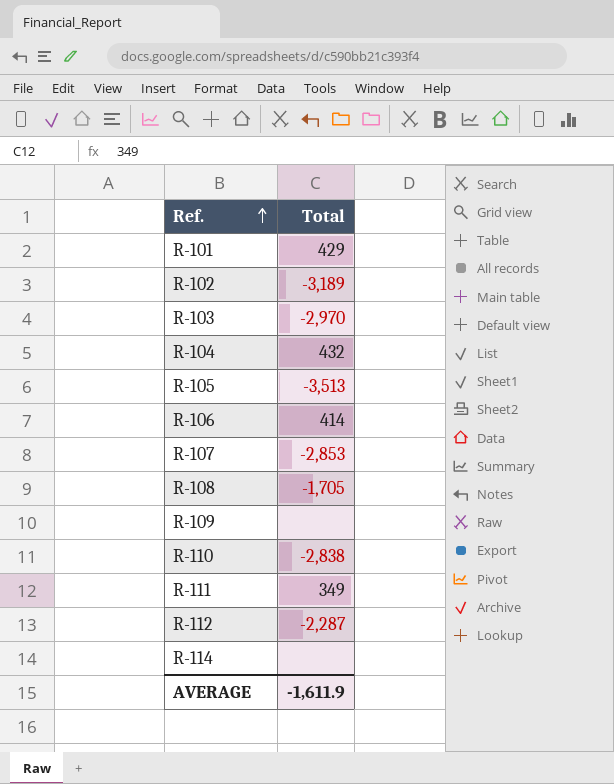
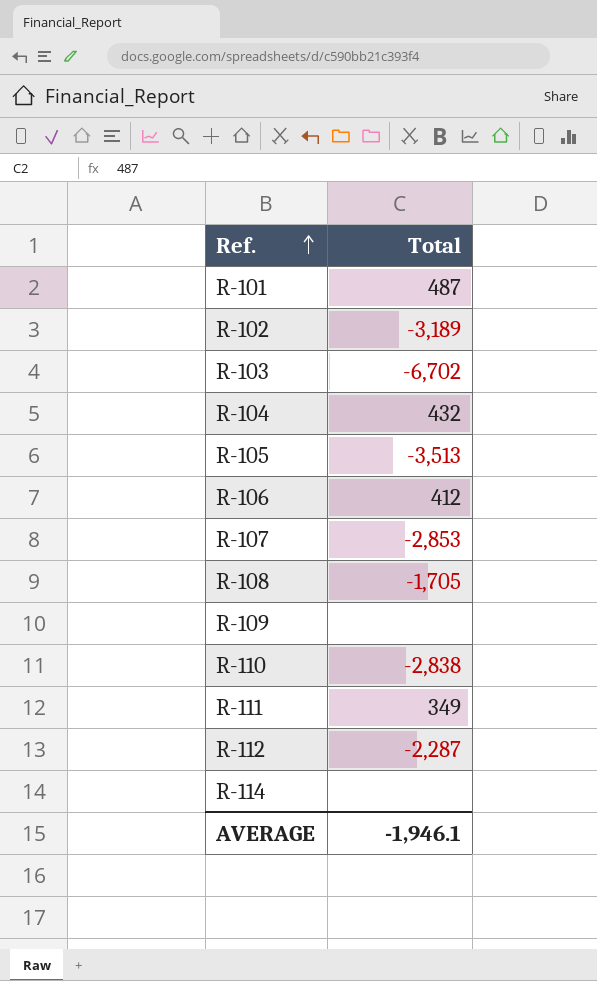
R-101 | Total: 429 -> 487
R-103 | Total: -2,970 -> -6,702
R-106 | Total: 414 -> 412
AVERAGE | Total: -1,611.9 -> -1,946.1

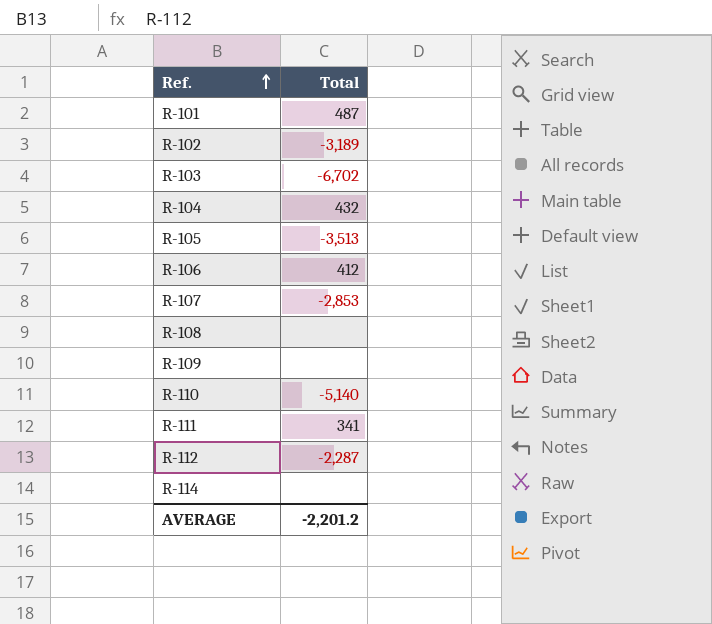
R-108 | Total: -1,705 -> none
R-110 | Total: -2,838 -> -5,140
R-111 | Total: 349 -> 341
AVERAGE | Total: -1,946.1 -> -2,201.2

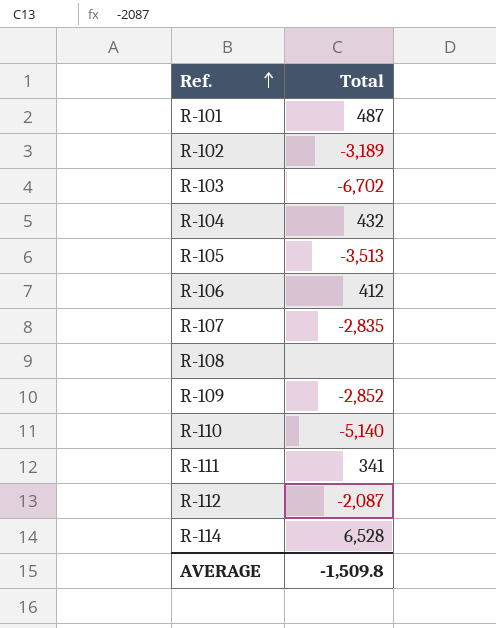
R-107 | Total: -2,853 -> -2,835
R-109 | Total: none -> -2,852
R-112 | Total: -2,287 -> -2,087
R-114 | Total: none -> 6,528
AVERAGE | Total: -2,201.2 -> -1,509.8

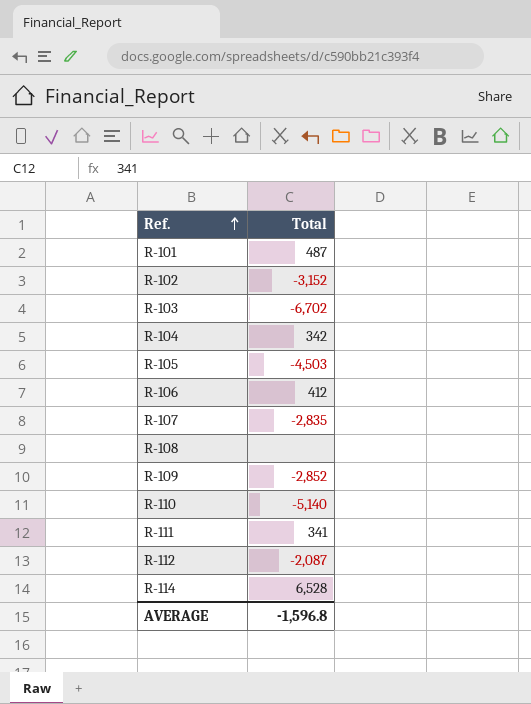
R-102 | Total: -3,189 -> -3,152
R-104 | Total: 432 -> 342
R-105 | Total: -3,513 -> -4,503
AVERAGE | Total: -1,509.8 -> -1,596.8

